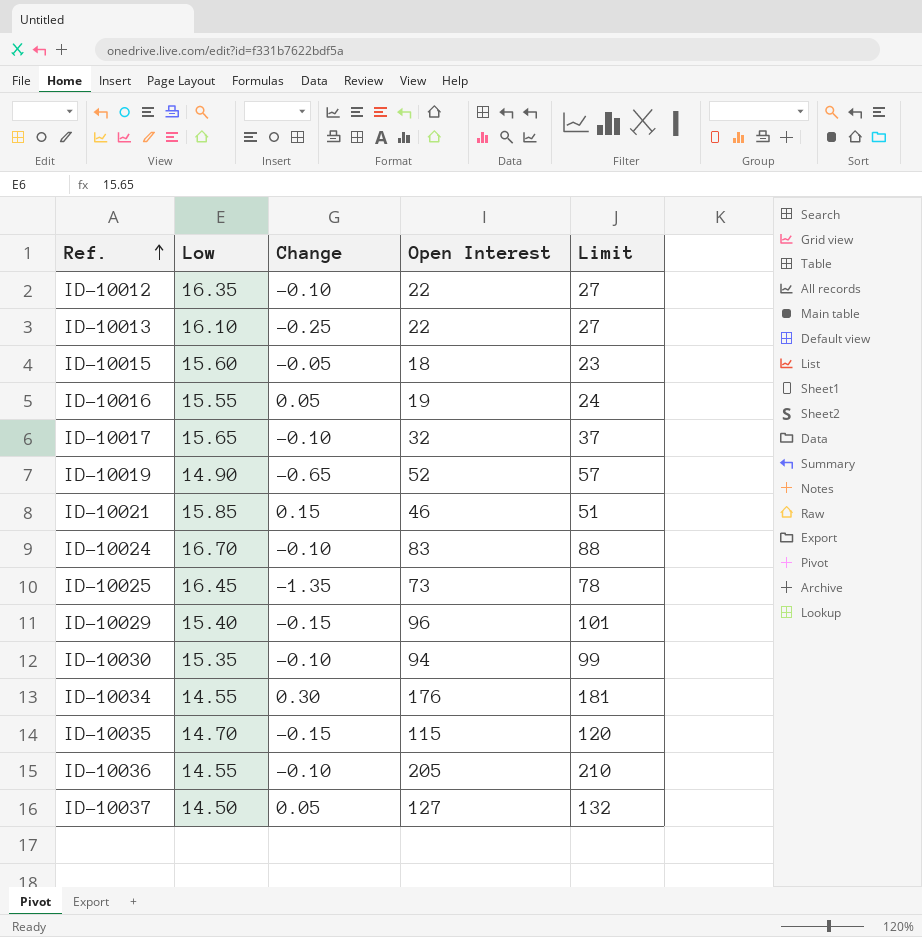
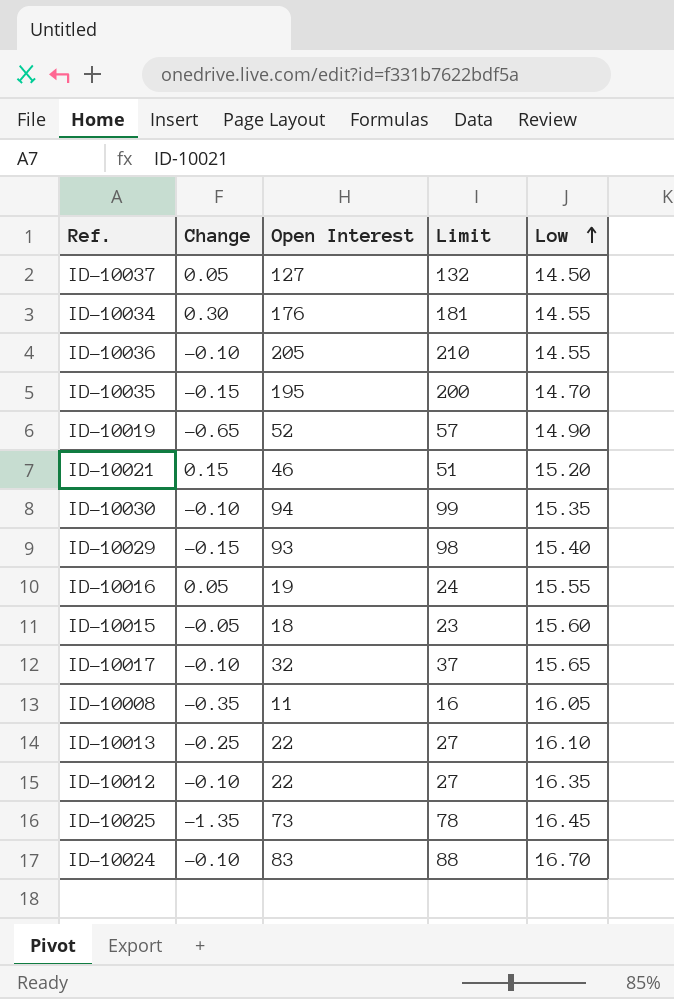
row order: Ref. ascending -> Low ascending
column Low | position: 2 -> 5
ID-10035 | Open Interest: 115 -> 195
ID-10035 | Limit: 120 -> 200
ID-10021 | Low: 15.85 -> 15.20
ID-10029 | Open Interest: 96 -> 93
ID-10029 | Limit: 101 -> 98
row ID-10008: none -> -0.35 | 11 | 16 | 16.05

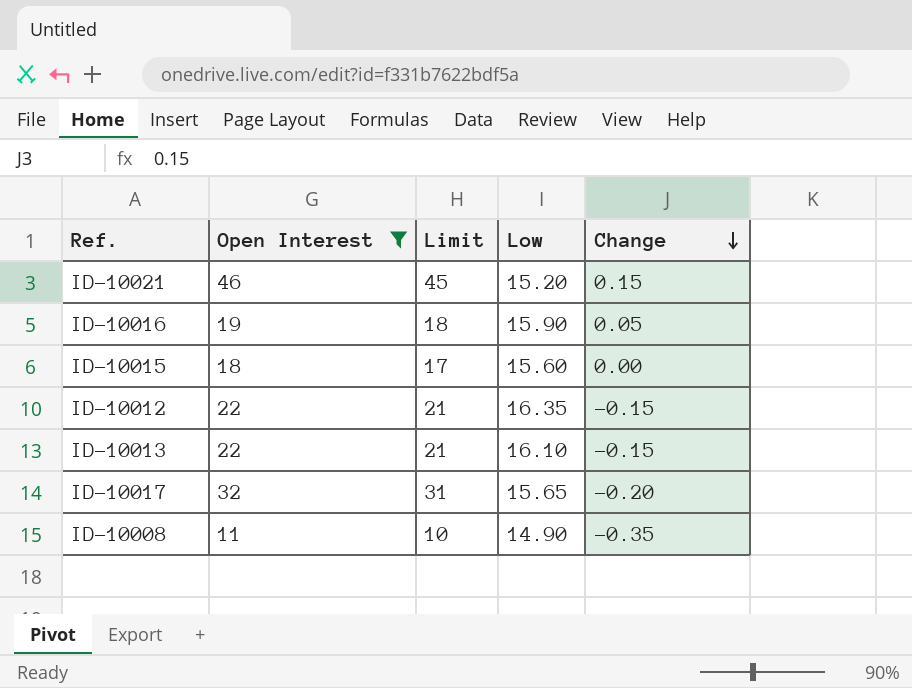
filter: none -> Open Interest <= 46
row order: Low ascending -> Change descending
column Limit | formula: [Open Interest] + 5 -> [Open Interest] - 1
column Change | position: 2 -> 5
ID-10016 | Low: 15.55 -> 15.90
ID-10015 | Change: -0.05 -> 0.00
ID-10012 | Change: -0.10 -> -0.15
ID-10013 | Change: -0.25 -> -0.15
ID-10017 | Change: -0.10 -> -0.20
ID-10008 | Low: 16.05 -> 14.90

